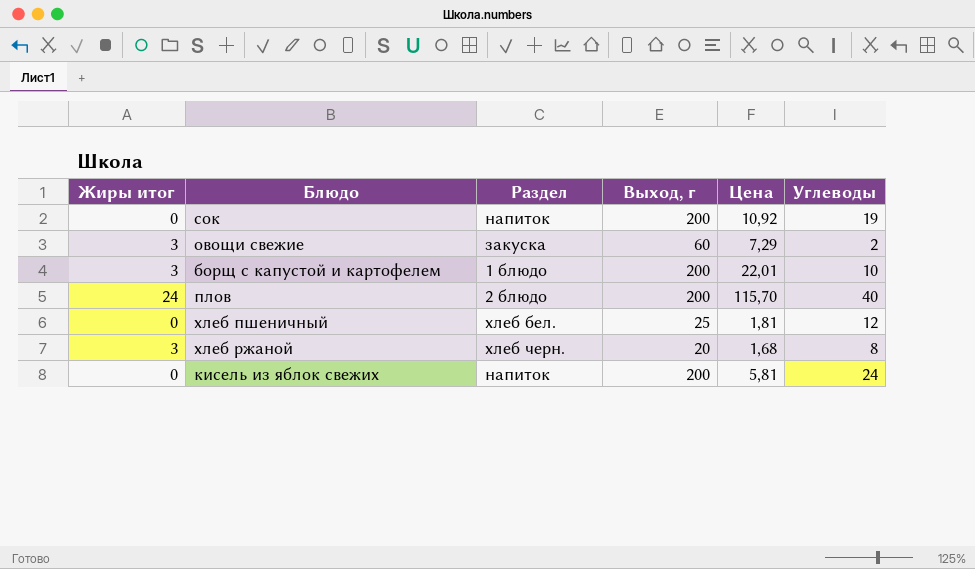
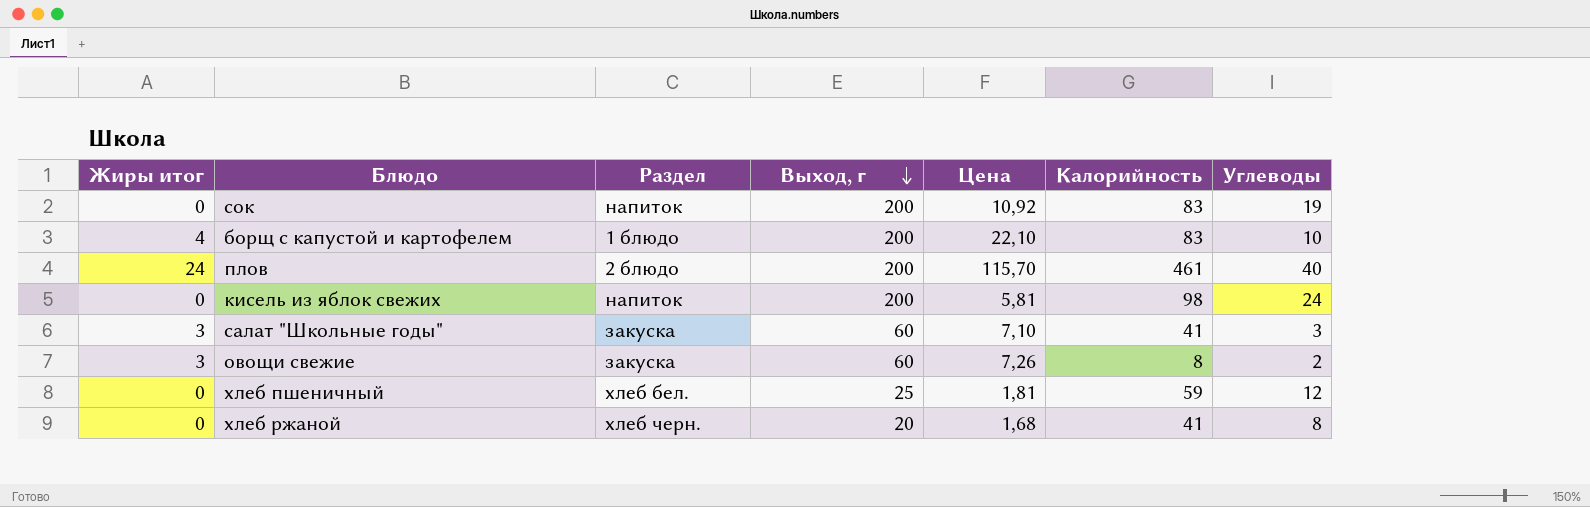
row order: none -> Выход, г descending
column Калорийность | position: none -> 6
борщ с капустой и картофелем | Жиры итог: 3 -> 4
борщ с капустой и картофелем | Цена: 22,01 -> 22,10
row салат "Школьные годы": none -> 3 | закуска | 60 | 7,10 | 41 | 3
овощи свежие | Цена: 7,29 -> 7,26
хлеб ржаной | Жиры итог: 3 -> 0

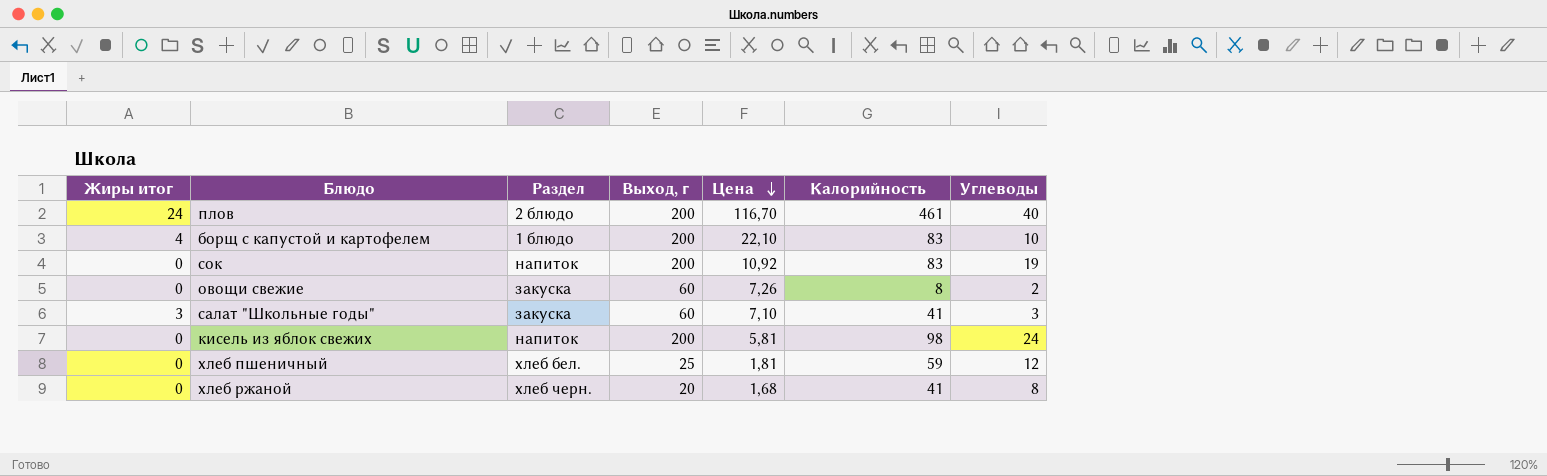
row order: Выход, г descending -> Цена descending
плов | Цена: 115,70 -> 116,70
овощи свежие | Жиры итог: 3 -> 0

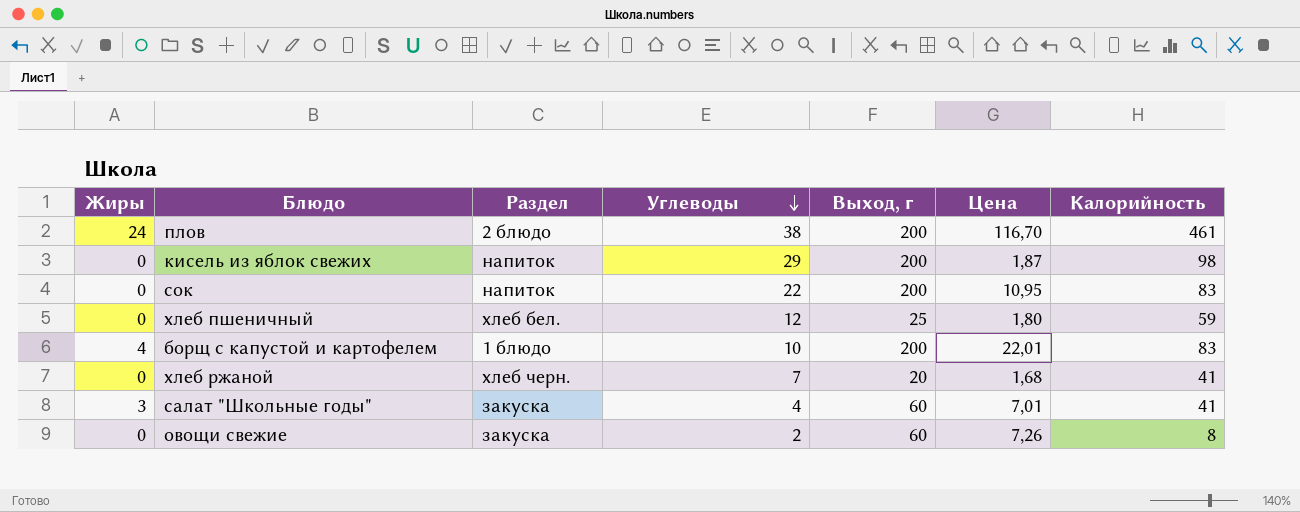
row order: Цена descending -> Углеводы descending
column name: Жиры итог -> Жиры
column Углеводы | position: 7 -> 4
плов | Углеводы: 40 -> 38
кисель из яблок свежих | Углеводы: 24 -> 29
кисель из яблок свежих | Цена: 5,81 -> 1,87
сок | Углеводы: 19 -> 22
сок | Цена: 10,92 -> 10,95
хлеб пшеничный | Цена: 1,81 -> 1,80
борщ с капустой и картофелем | Цена: 22,10 -> 22,01
хлеб ржаной | Углеводы: 8 -> 7
салат "Школьные годы" | Углеводы: 3 -> 4
салат "Школьные годы" | Цена: 7,10 -> 7,01

